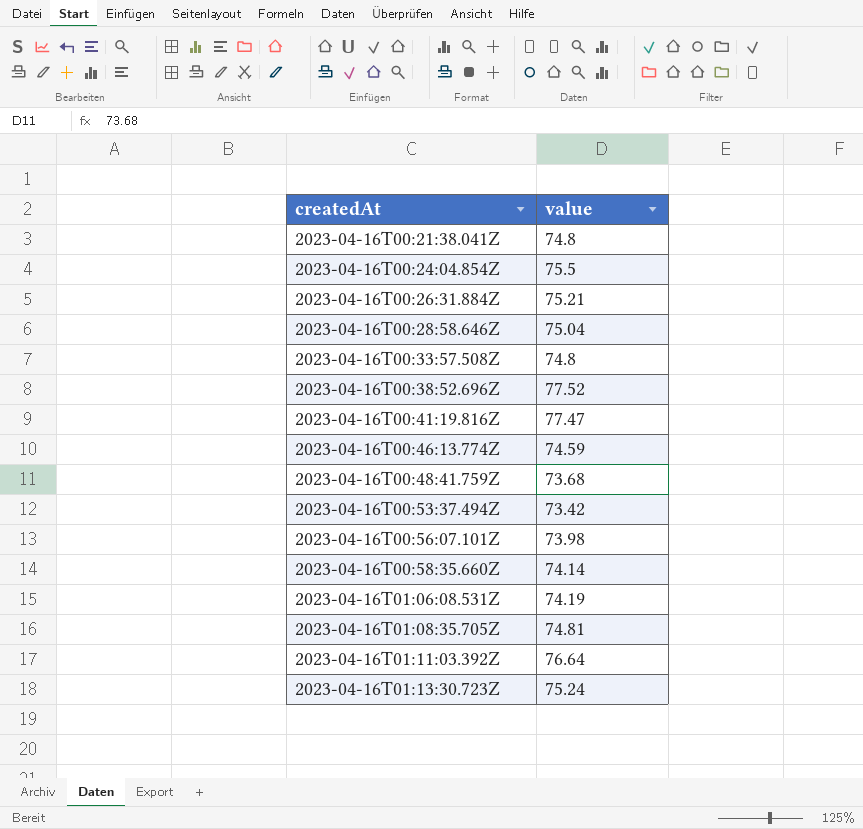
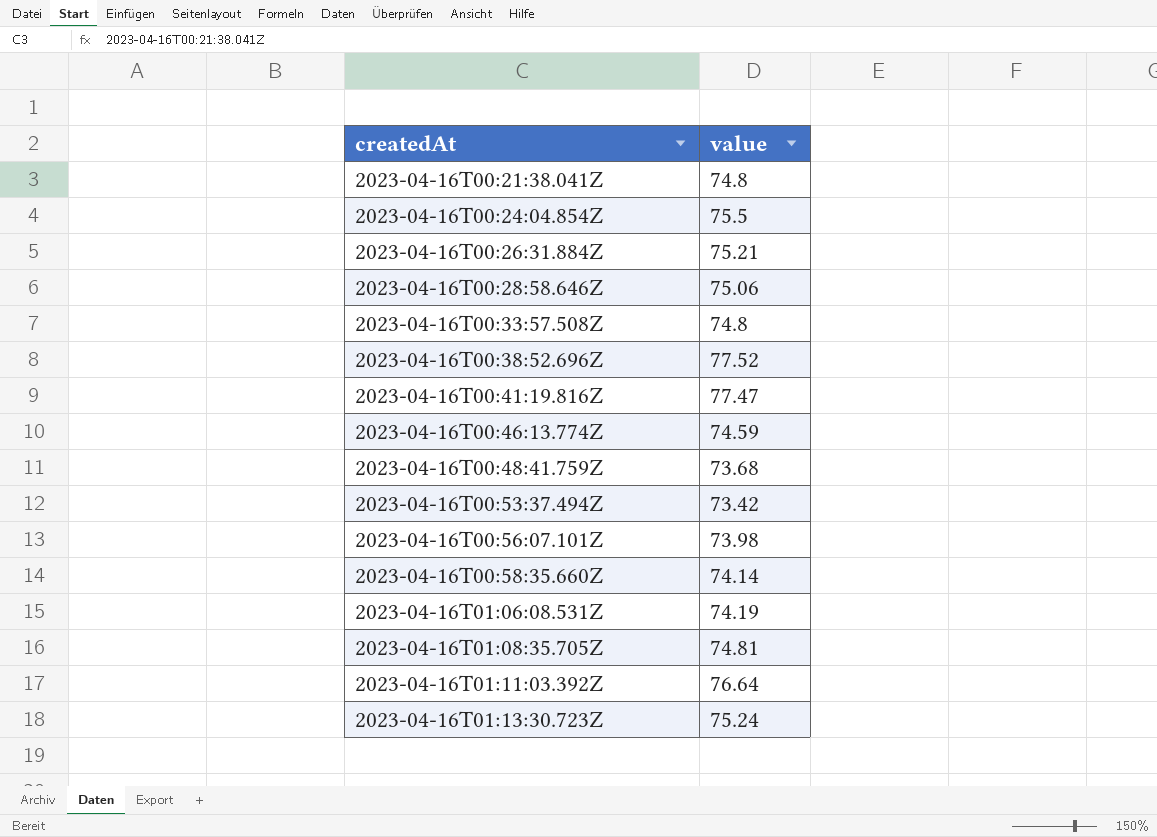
2023-04-16T00:28:58.646Z | value: 75.04 -> 75.06

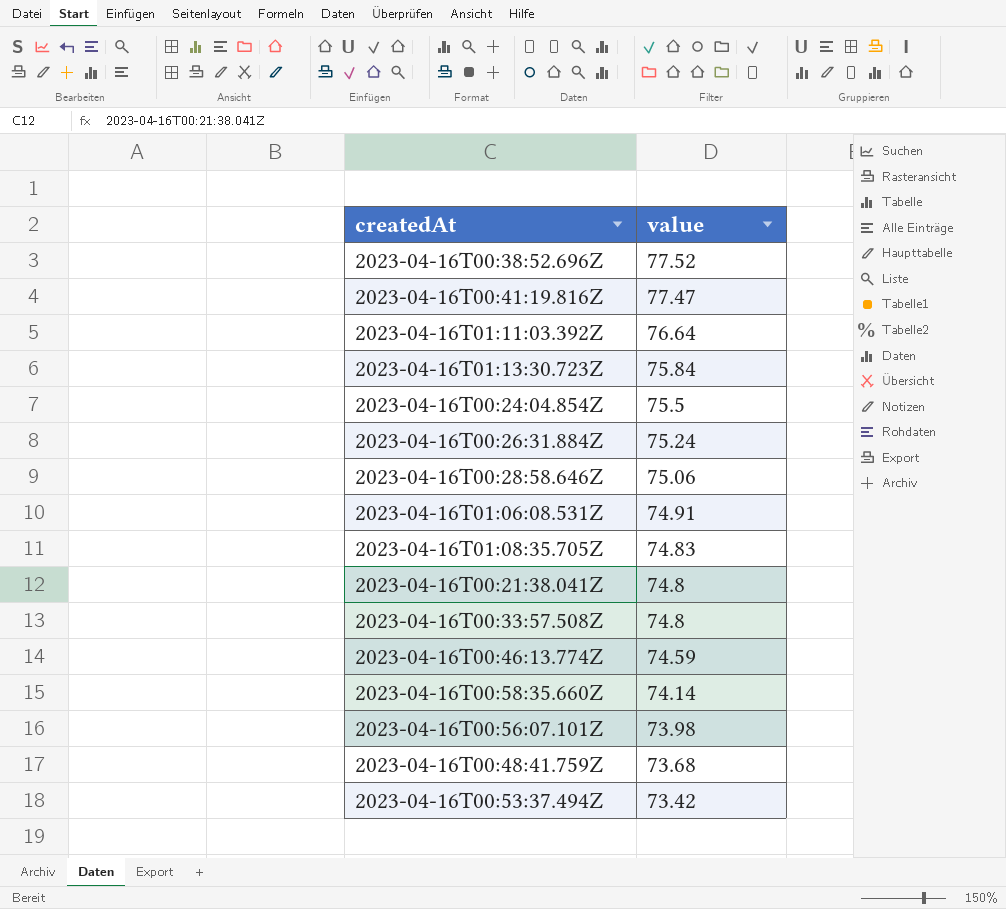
row order: createdAt ascending -> value descending
2023-04-16T01:13:30.723Z | value: 75.24 -> 75.84
2023-04-16T00:26:31.884Z | value: 75.21 -> 75.24
2023-04-16T01:06:08.531Z | value: 74.19 -> 74.91
2023-04-16T01:08:35.705Z | value: 74.81 -> 74.83

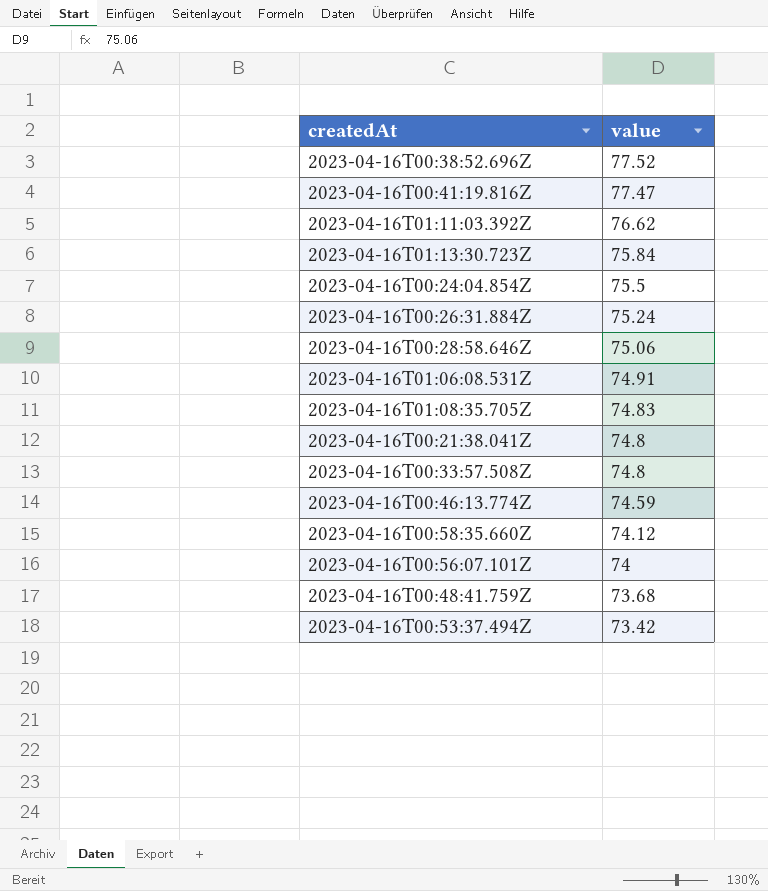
2023-04-16T01:11:03.392Z | value: 76.64 -> 76.62
2023-04-16T00:58:35.660Z | value: 74.14 -> 74.12
2023-04-16T00:56:07.101Z | value: 73.98 -> 74

